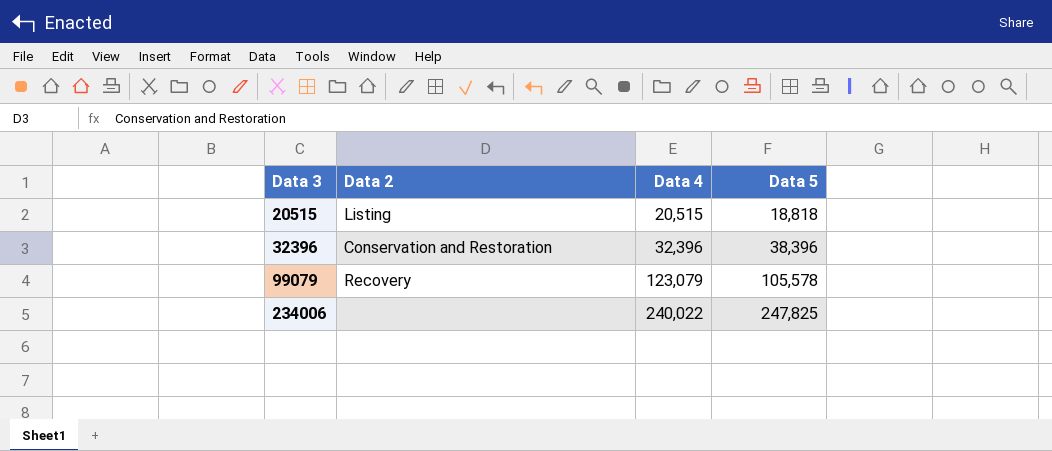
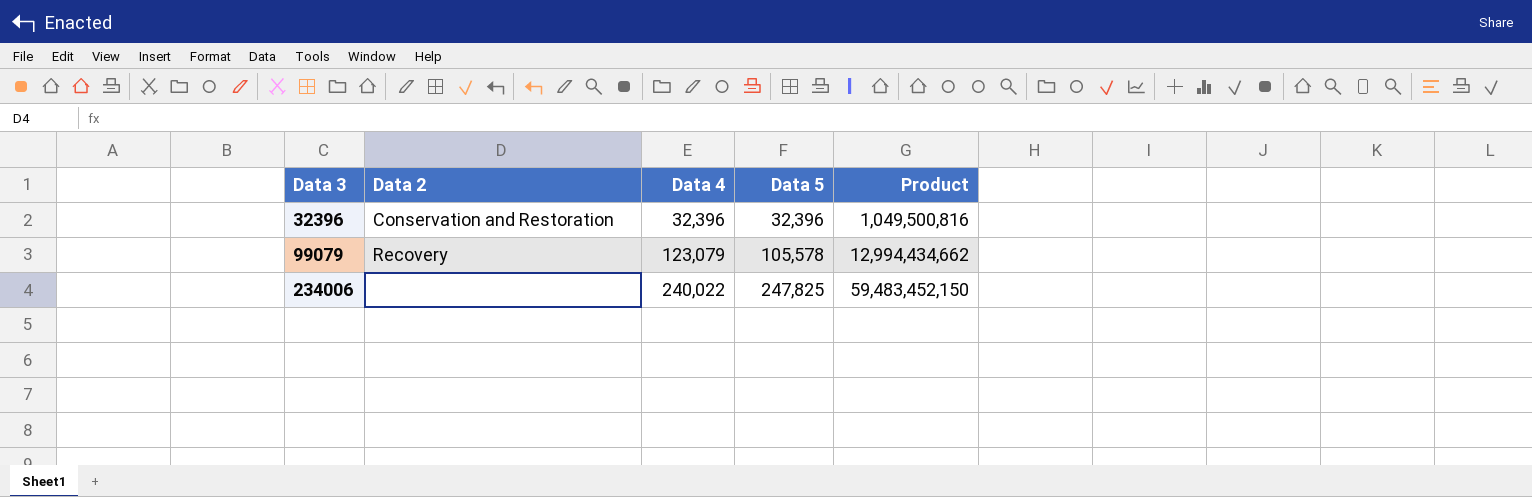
column Product | formula: none -> [Data 4] * [Data 5]
row 20515: Listing | 20,515 | 18,818 -> none
32396 | Data 5: 38,396 -> 32,396

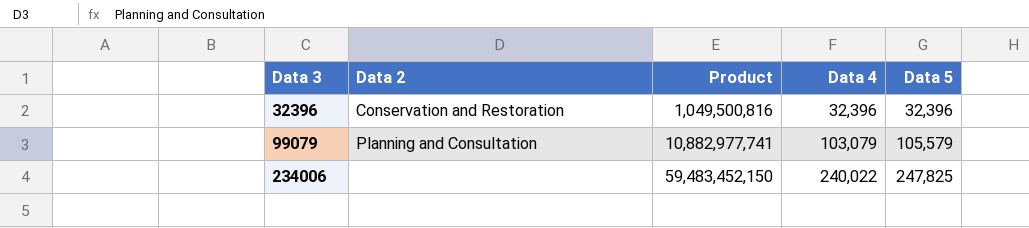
column Product | position: 5 -> 3
99079 | Data 2: Recovery -> Planning and Consultation
99079 | Product: 12,994,434,662 -> 10,882,977,741
99079 | Data 4: 123,079 -> 103,079
99079 | Data 5: 105,578 -> 105,579

